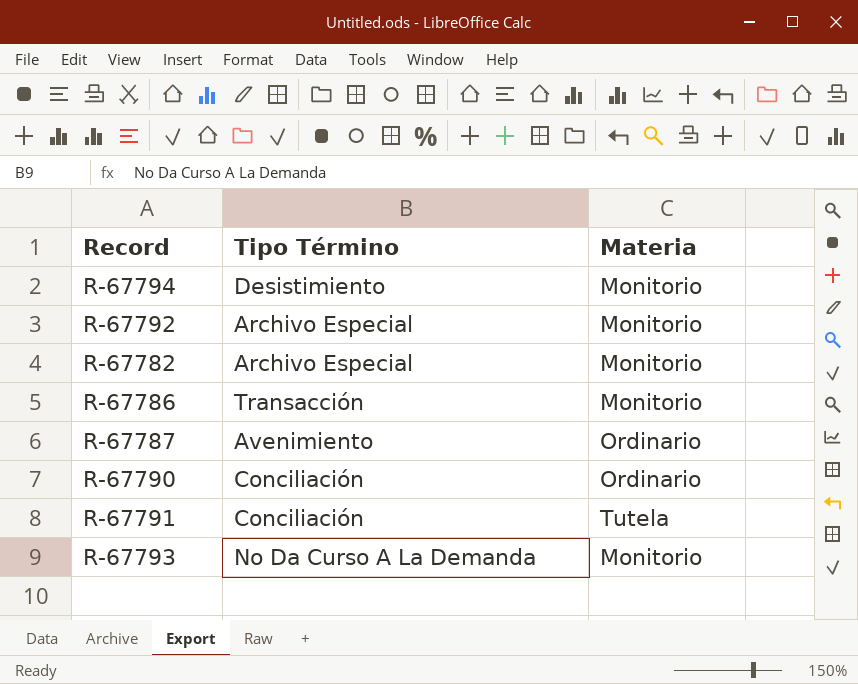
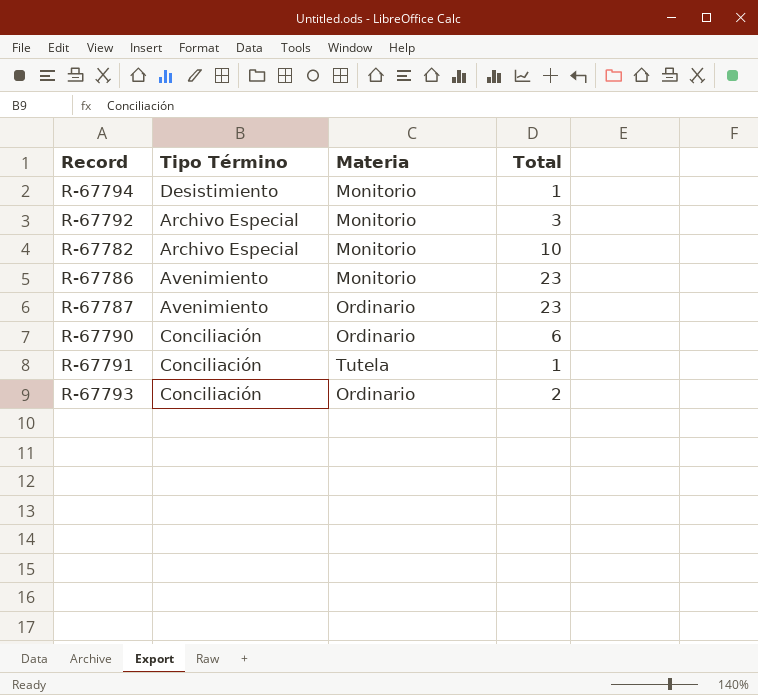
column Total | position: none -> 4
R-67786 | Tipo Término: Transacción -> Avenimiento
R-67793 | Tipo Término: No Da Curso A La Demanda -> Conciliación
R-67793 | Materia: Monitorio -> Ordinario

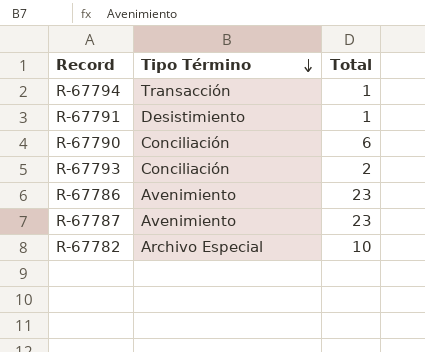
row order: none -> Tipo Término descending
column Materia | position: 3 -> none
row R-67792: Archivo Especial | Monitorio | 3 -> none
R-67794 | Tipo Término: Desistimiento -> Transacción
R-67791 | Tipo Término: Conciliación -> Desistimiento

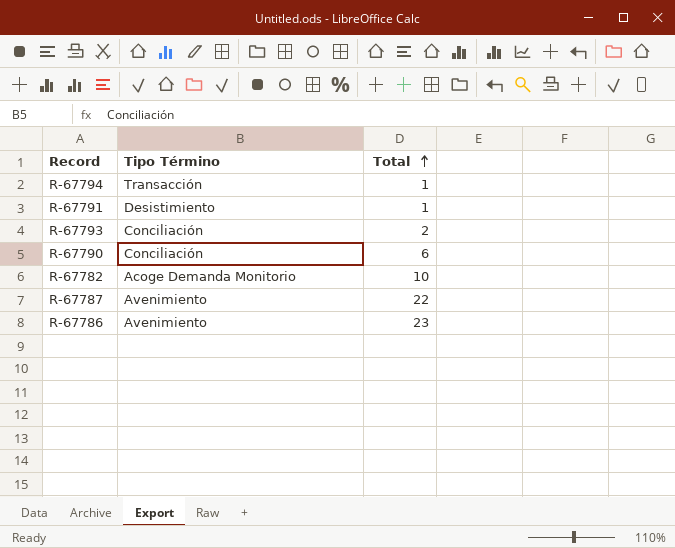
row order: Tipo Término descending -> Total ascending
R-67782 | Tipo Término: Archivo Especial -> Acoge Demanda Monitorio
R-67787 | Total: 23 -> 22

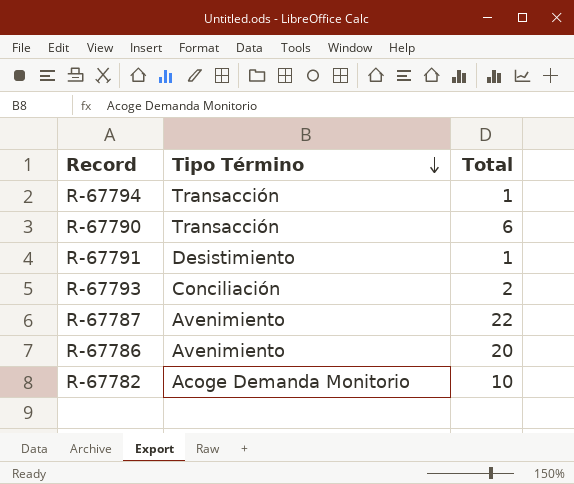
row order: Total ascending -> Tipo Término descending
R-67790 | Tipo Término: Conciliación -> Transacción
R-67786 | Total: 23 -> 20

